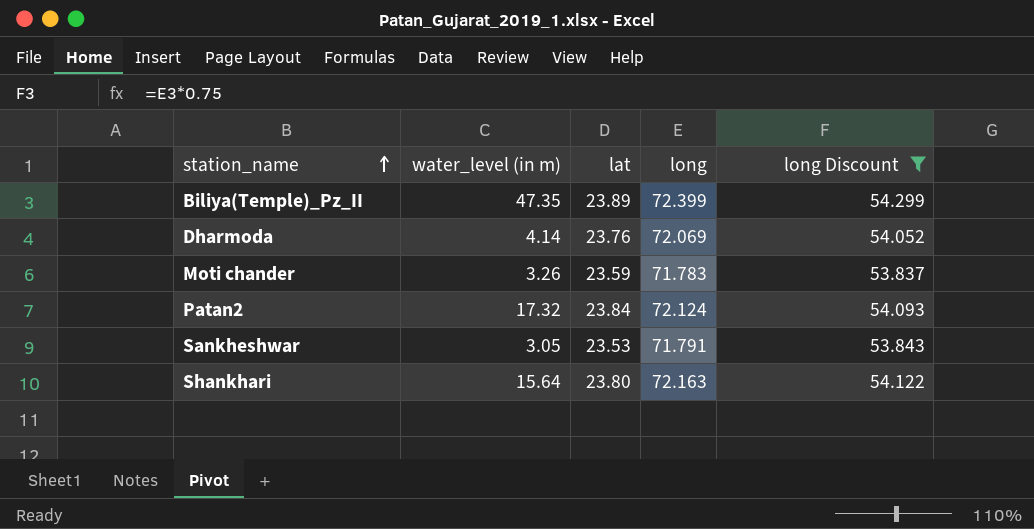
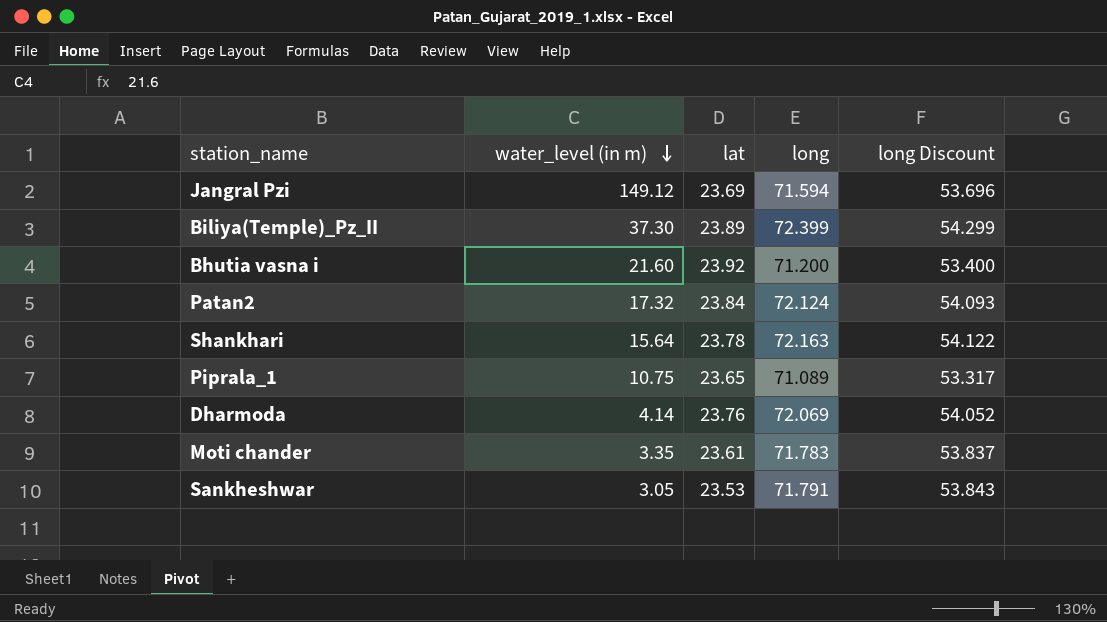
filter: long Discount >= 53.837 -> none
row order: station_name ascending -> water_level (in m) descending
Biliya(Temple)_Pz_II | water_level (in m): 47.35 -> 37.30
Shankhari | lat: 23.80 -> 23.78
Moti chander | water_level (in m): 3.26 -> 3.35
Moti chander | lat: 23.59 -> 23.61

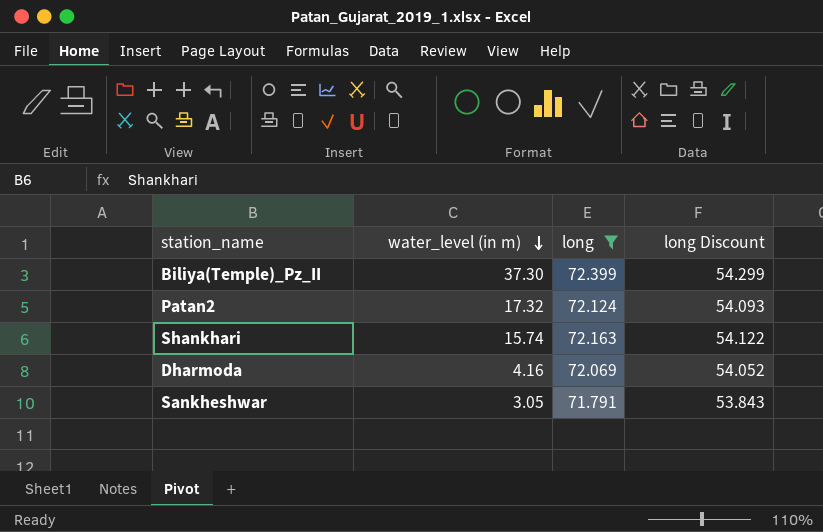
filter: none -> long >= 71.791
column lat | position: 3 -> none
Shankhari | water_level (in m): 15.64 -> 15.74
Dharmoda | water_level (in m): 4.14 -> 4.16

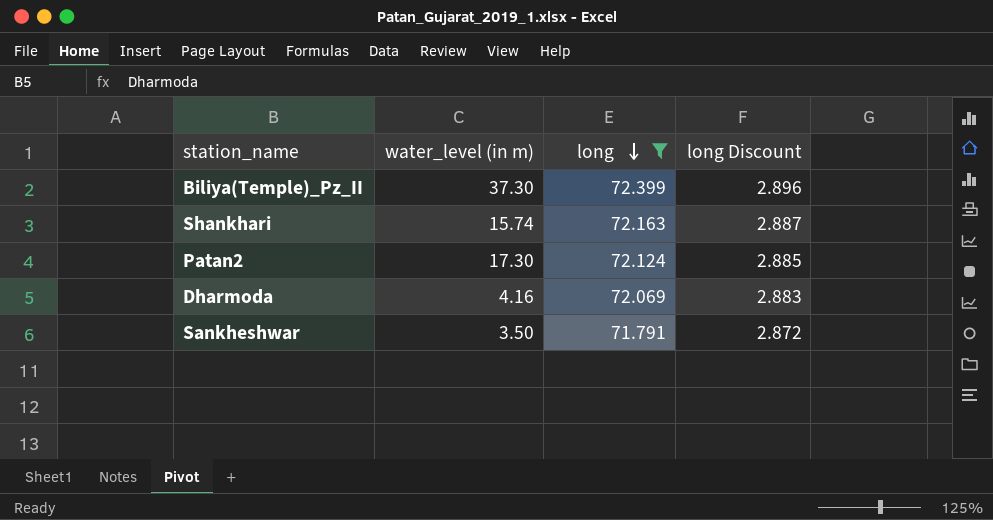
row order: water_level (in m) descending -> long descending
column long Discount | formula: [long] * 0.75 -> [long] * 0.04
Patan2 | water_level (in m): 17.32 -> 17.30
Sankheshwar | water_level (in m): 3.05 -> 3.50

